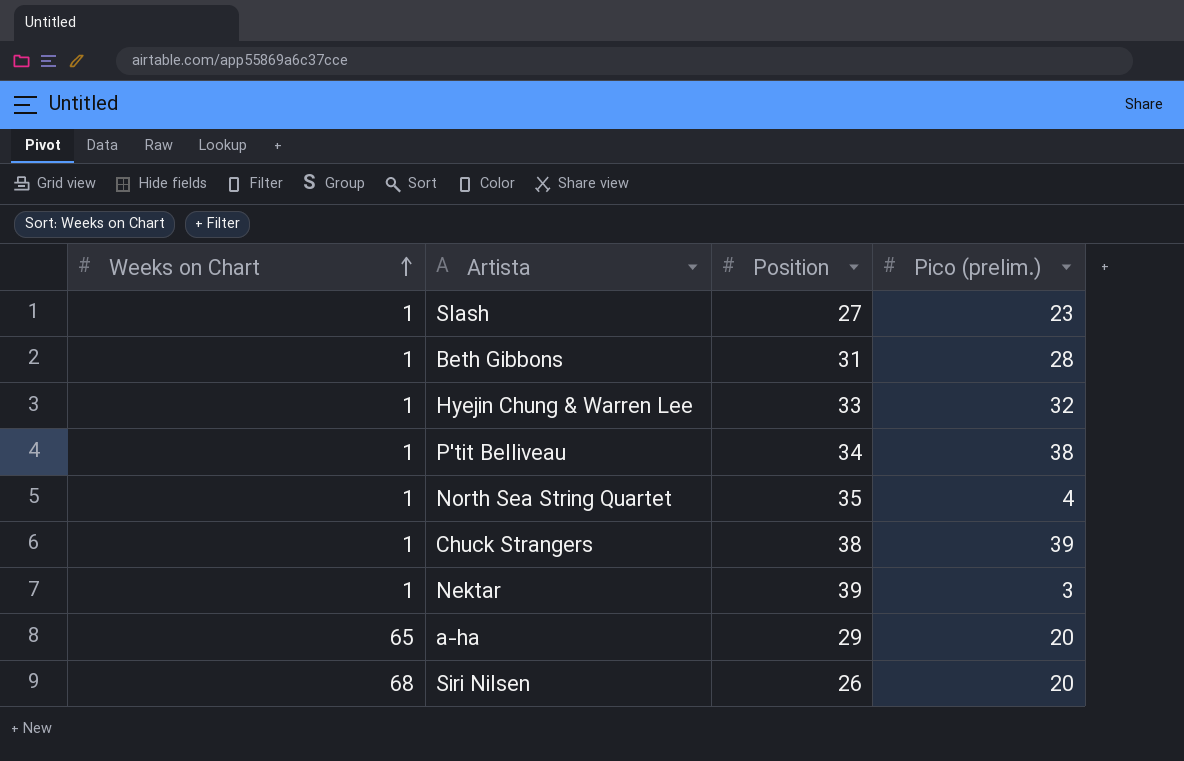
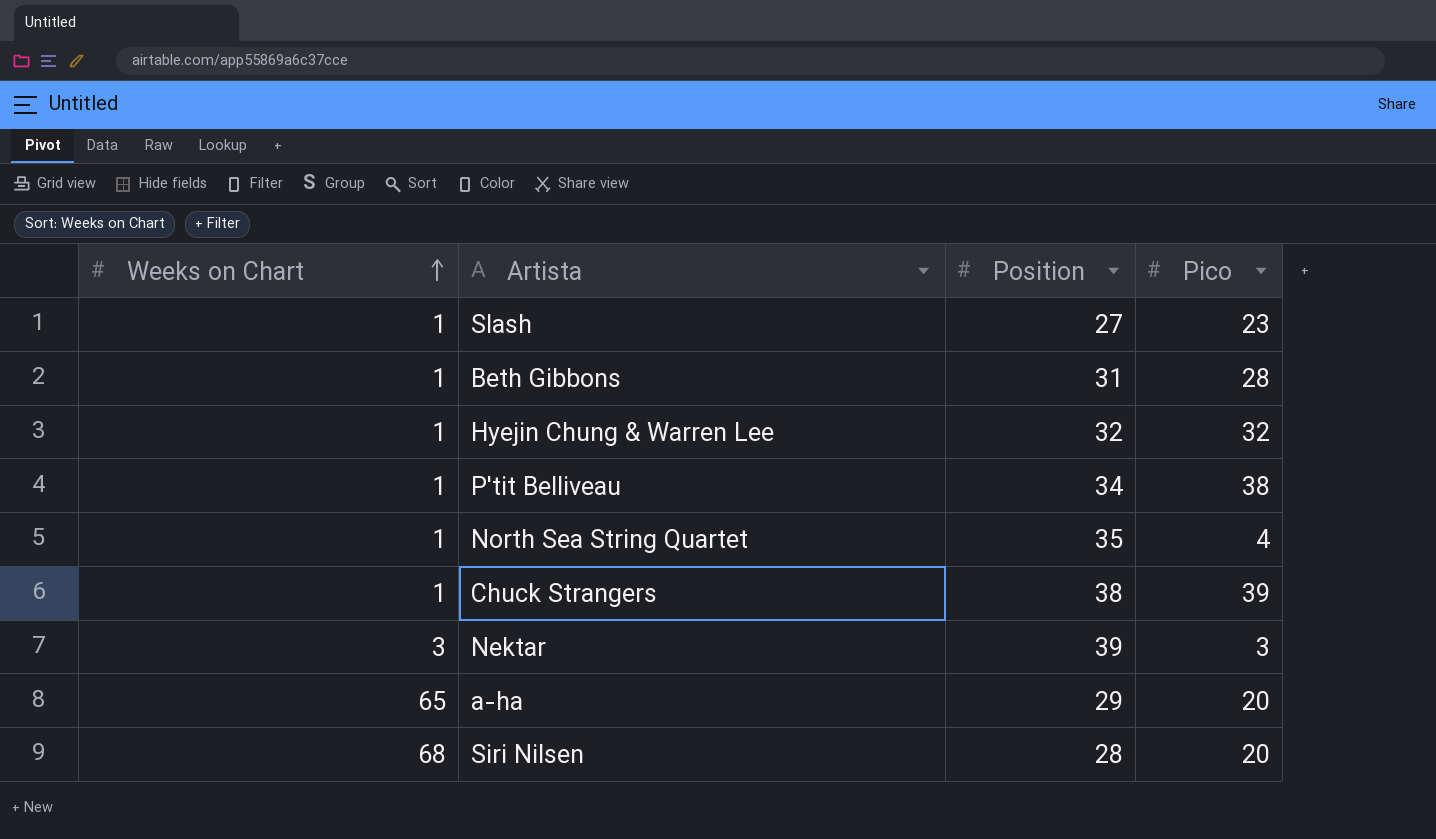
column name: Pico (prelim.) -> Pico
Hyejin Chung & Warren Lee | Position: 33 -> 32
Nektar | Weeks on Chart: 1 -> 3
Siri Nilsen | Position: 26 -> 28

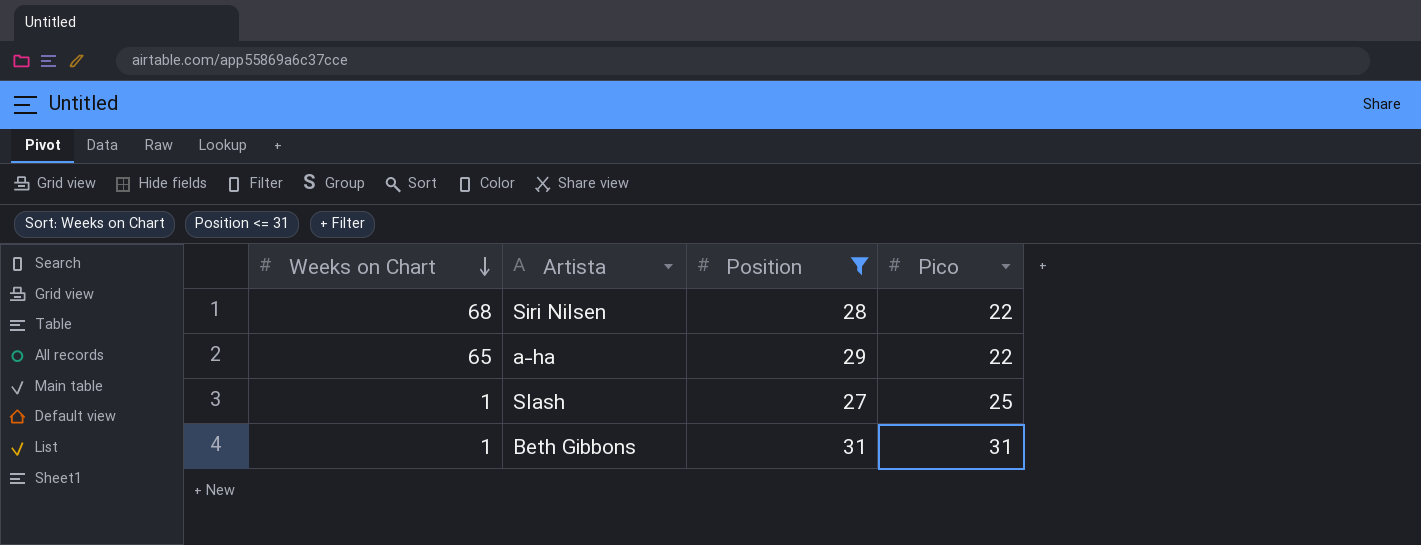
filter: none -> Position <= 31
row order: Weeks on Chart ascending -> Weeks on Chart descending
Siri Nilsen | Pico: 20 -> 22
a-ha | Pico: 20 -> 22
Slash | Pico: 23 -> 25
Beth Gibbons | Pico: 28 -> 31

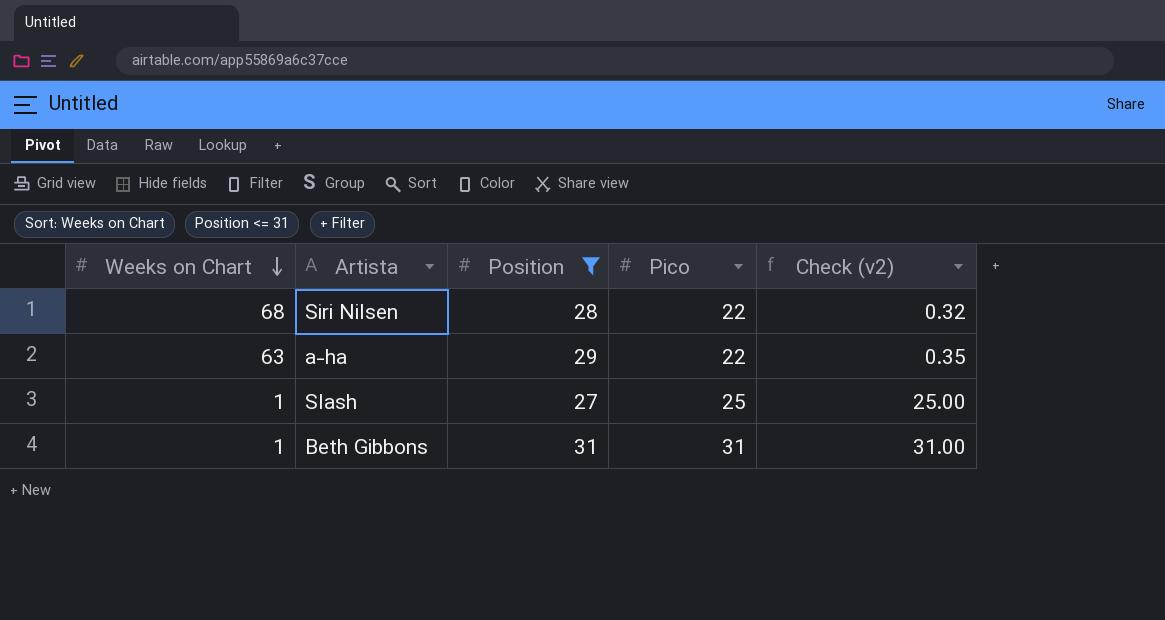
column Check (v2) | formula: none -> [Pico] / [Weeks on Chart]
a-ha | Weeks on Chart: 65 -> 63

